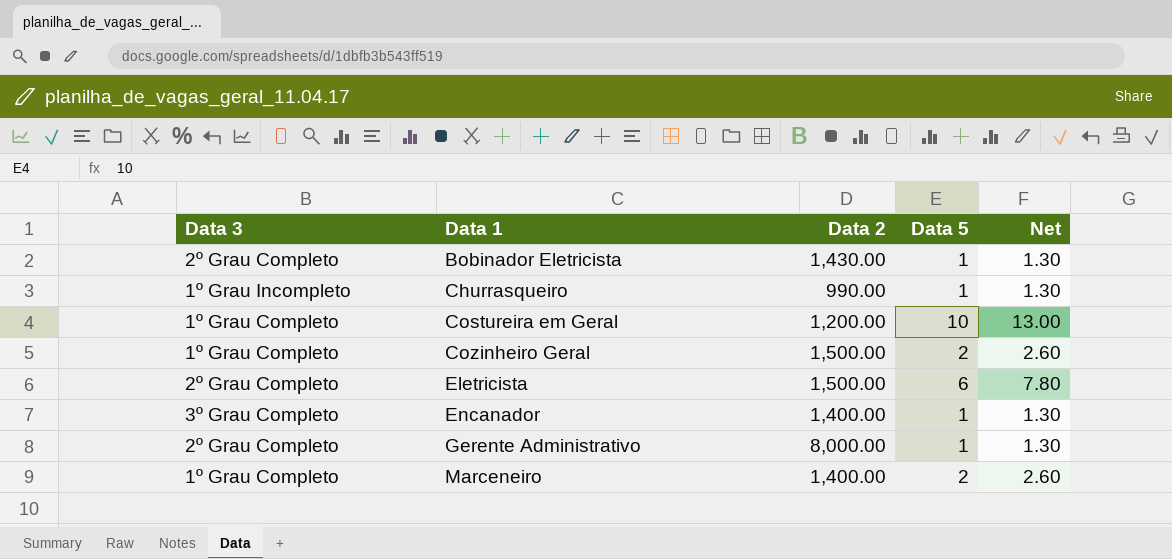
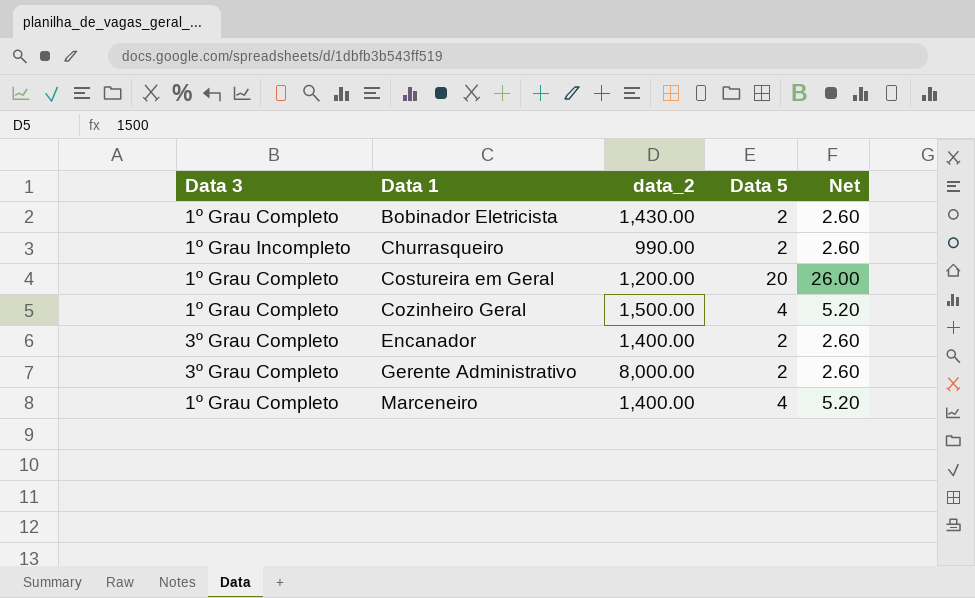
column name: Data 2 -> data_2
row Eletricista: 2º Grau Completo | 1,500.00 | 6 | 7.80 -> none
Bobinador Eletricista | Data 3: 2º Grau Completo -> 1º Grau Completo
Bobinador Eletricista | Data 5: 1 -> 2
Bobinador Eletricista | Net: 1.30 -> 2.60
Churrasqueiro | Data 5: 1 -> 2
Churrasqueiro | Net: 1.30 -> 2.60
Costureira em Geral | Data 5: 10 -> 20
Costureira em Geral | Net: 13.00 -> 26.00
Cozinheiro Geral | Data 5: 2 -> 4
Cozinheiro Geral | Net: 2.60 -> 5.20
Encanador | Data 5: 1 -> 2
Encanador | Net: 1.30 -> 2.60
Gerente Administrativo | Data 3: 2º Grau Completo -> 3º Grau Completo
Gerente Administrativo | Data 5: 1 -> 2
Gerente Administrativo | Net: 1.30 -> 2.60
Marceneiro | Data 5: 2 -> 4
Marceneiro | Net: 2.60 -> 5.20

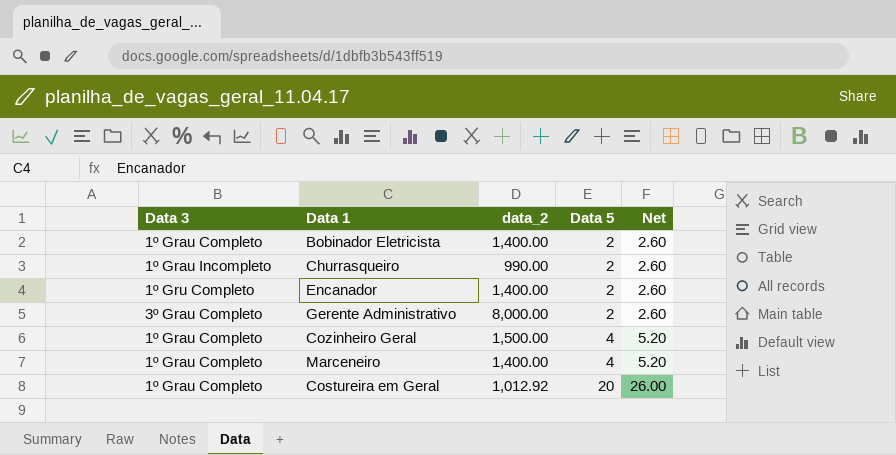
row order: Data 1 ascending -> Data 5 ascending
Bobinador Eletricista | data_2: 1,430.00 -> 1,400.00
Encanador | Data 3: 3º Grau Completo -> 1º Gru Completo
Costureira em Geral | data_2: 1,200.00 -> 1,012.92

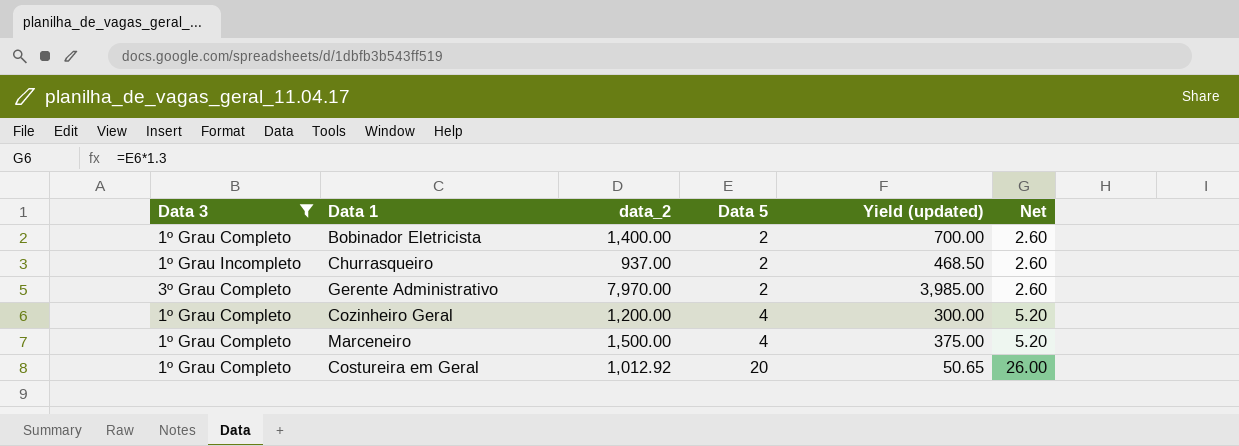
filter: none -> Data 3 != 1º Gru Completo
column Yield (updated) | formula: none -> [data_2] / [Data 5]
Churrasqueiro | data_2: 990.00 -> 937.00
Gerente Administrativo | data_2: 8,000.00 -> 7,970.00
Cozinheiro Geral | data_2: 1,500.00 -> 1,200.00
Marceneiro | data_2: 1,400.00 -> 1,500.00

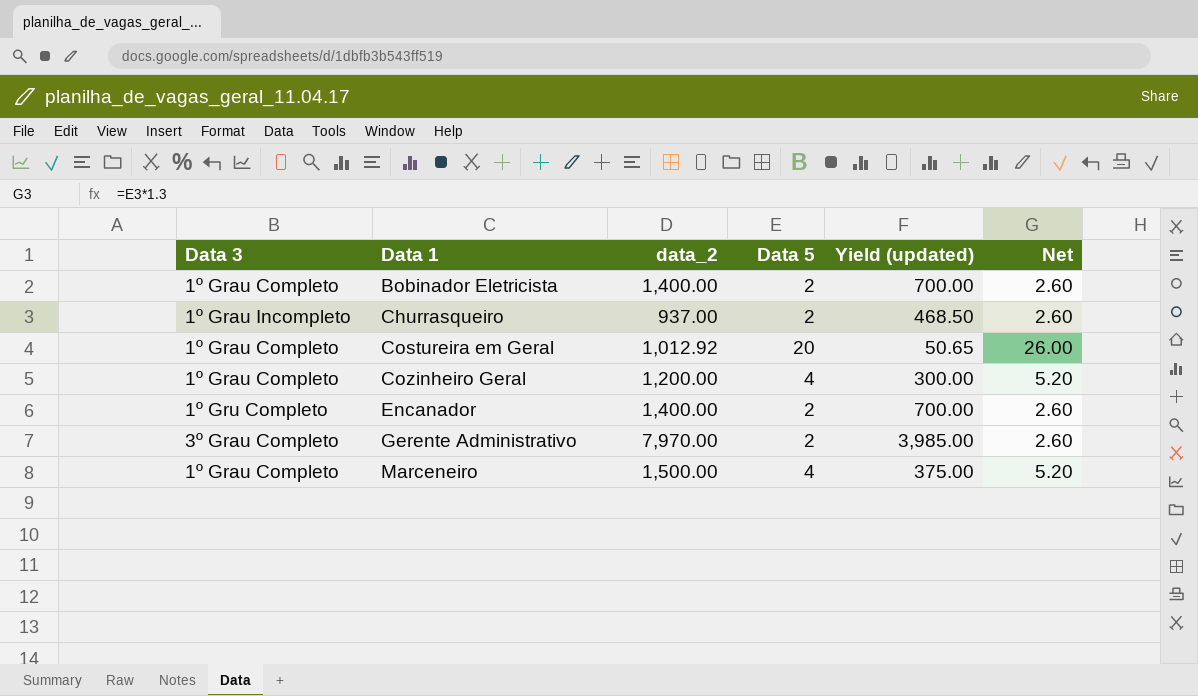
filter: Data 3 != 1º Gru Completo -> none
row order: Data 5 ascending -> Data 1 ascending

